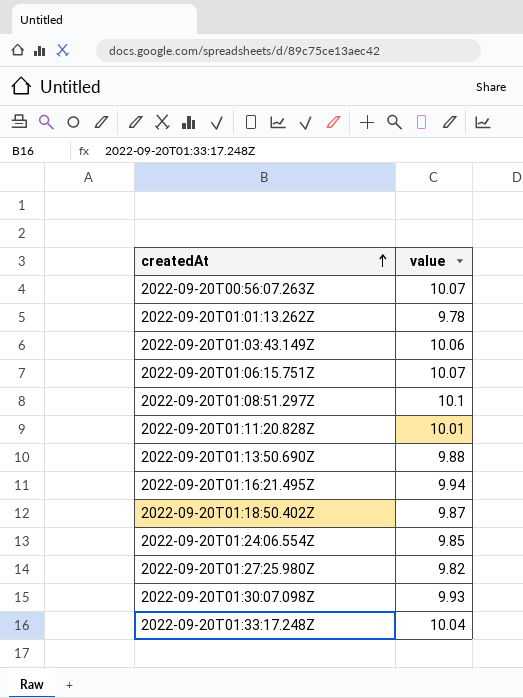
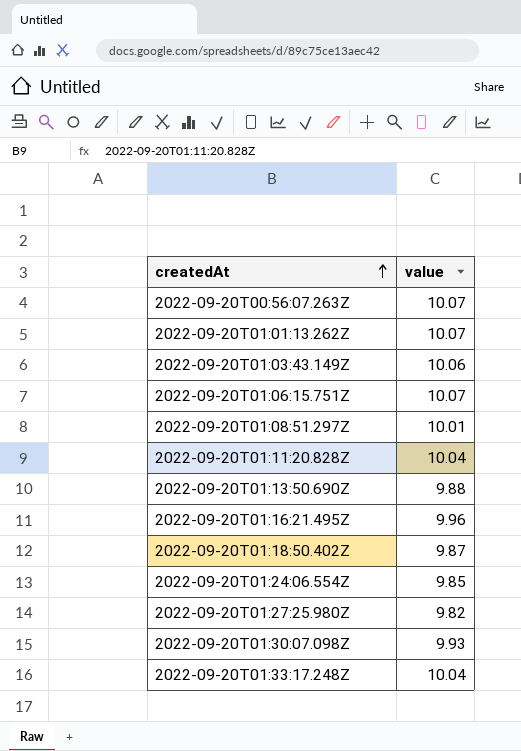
2022-09-20T01:01:13.262Z | value: 9.78 -> 10.07
2022-09-20T01:08:51.297Z | value: 10.1 -> 10.01
2022-09-20T01:11:20.828Z | value: 10.01 -> 10.04
2022-09-20T01:16:21.495Z | value: 9.94 -> 9.96

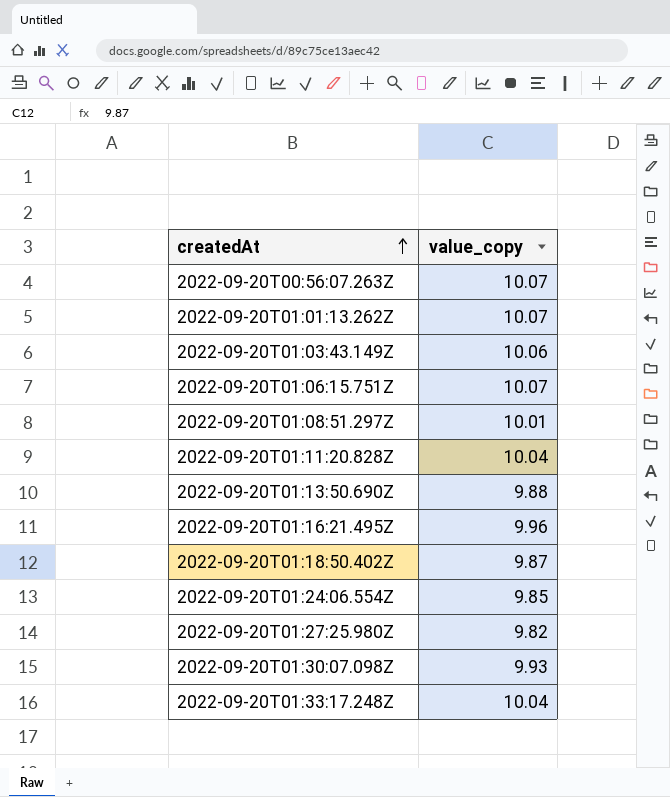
column name: value -> value_copy

